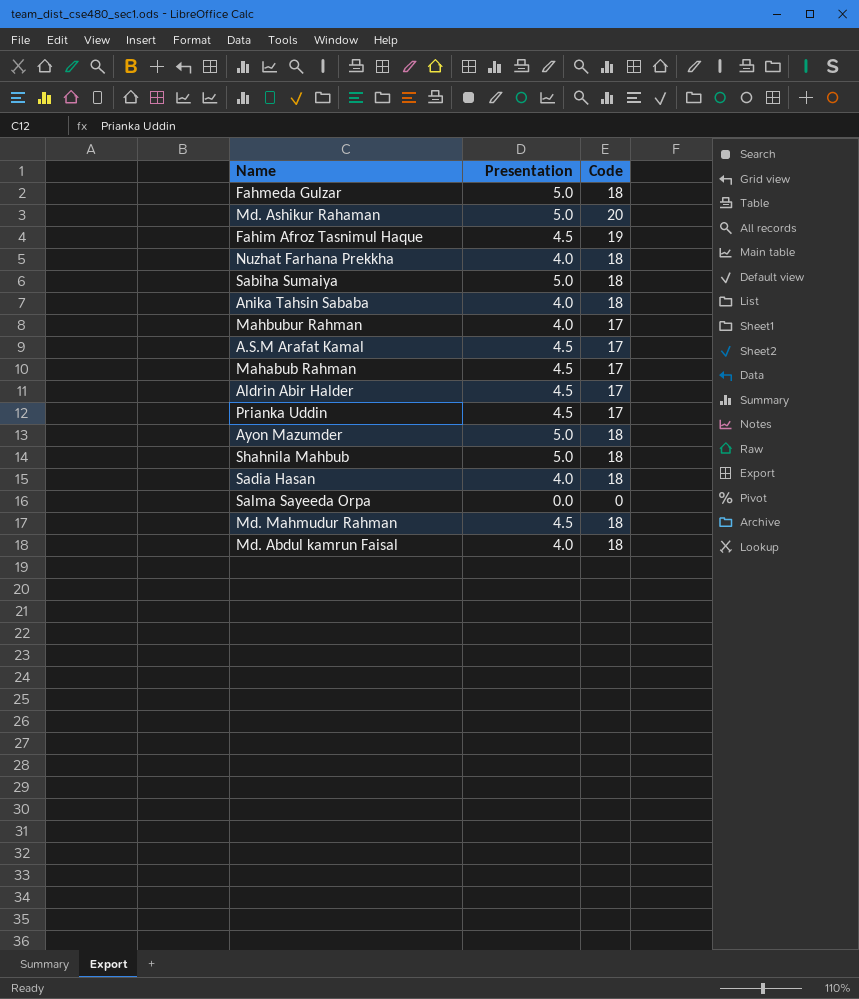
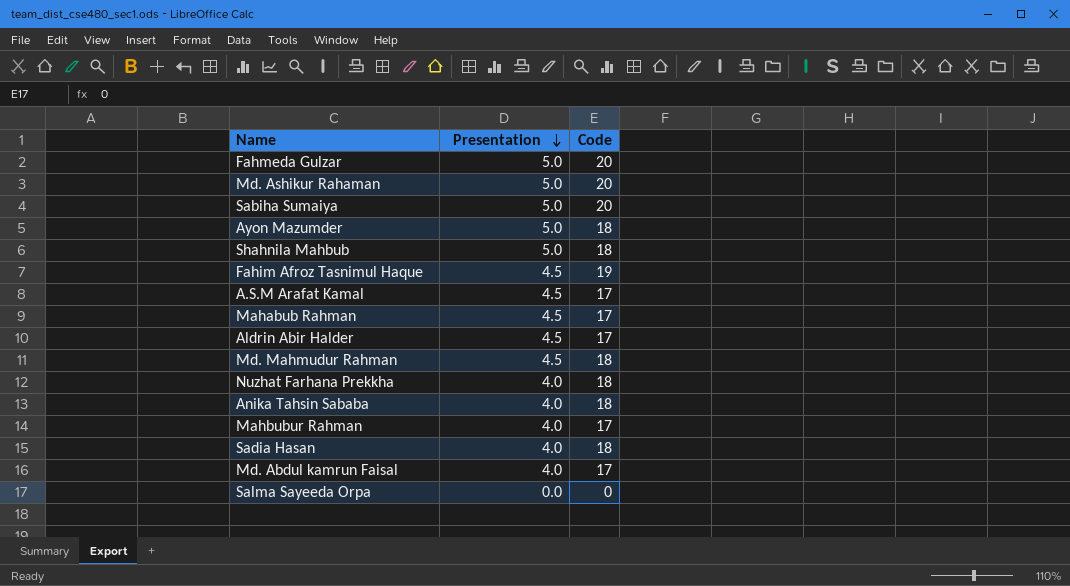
row order: none -> Presentation descending
row Prianka Uddin: 4.5 | 17 -> none
Fahmeda Gulzar | Code: 18 -> 20
Sabiha Sumaiya | Code: 18 -> 20
Md. Abdul kamrun Faisal | Code: 18 -> 17

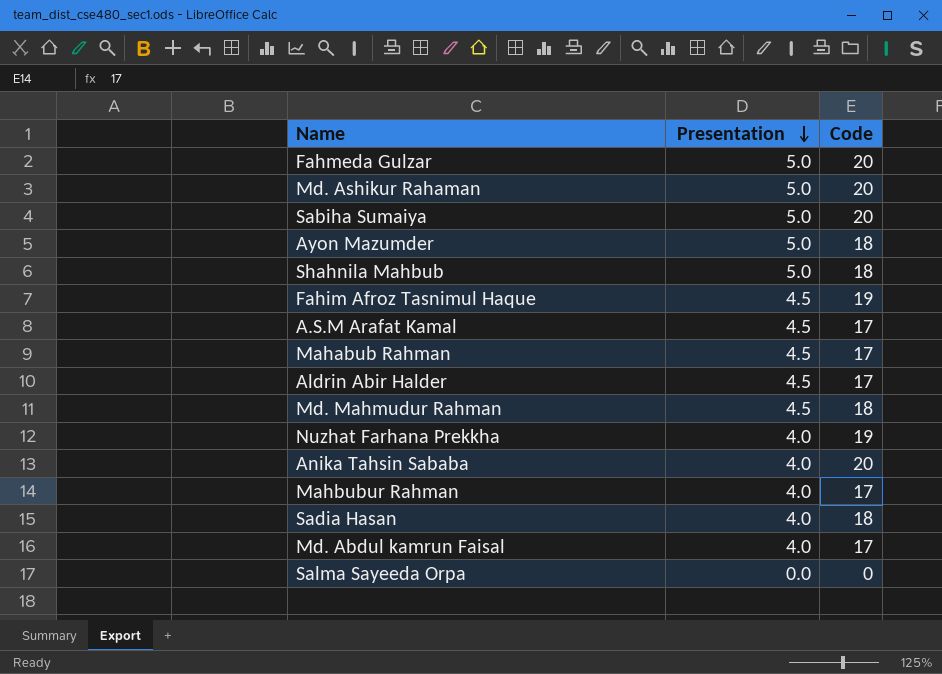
Nuzhat Farhana Prekkha | Code: 18 -> 19
Anika Tahsin Sababa | Code: 18 -> 20

